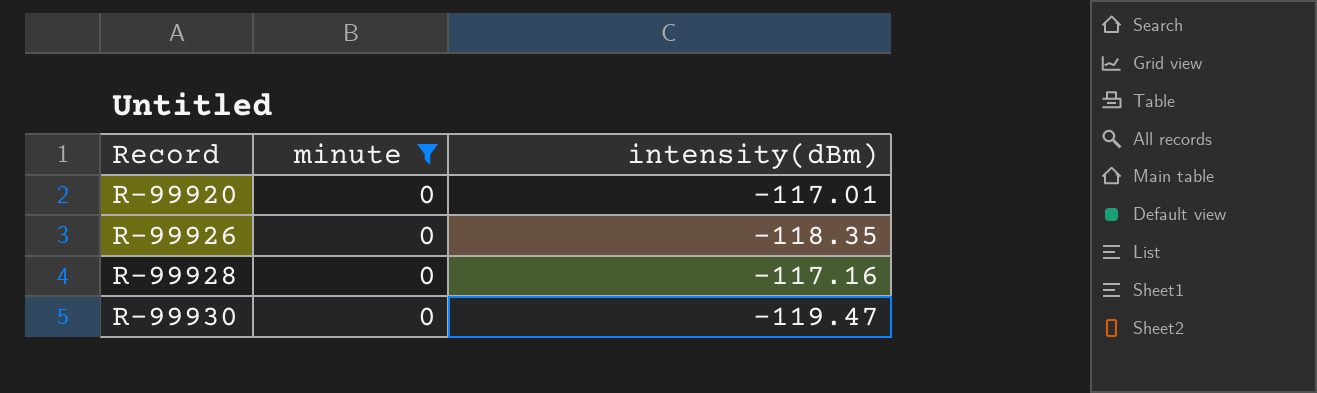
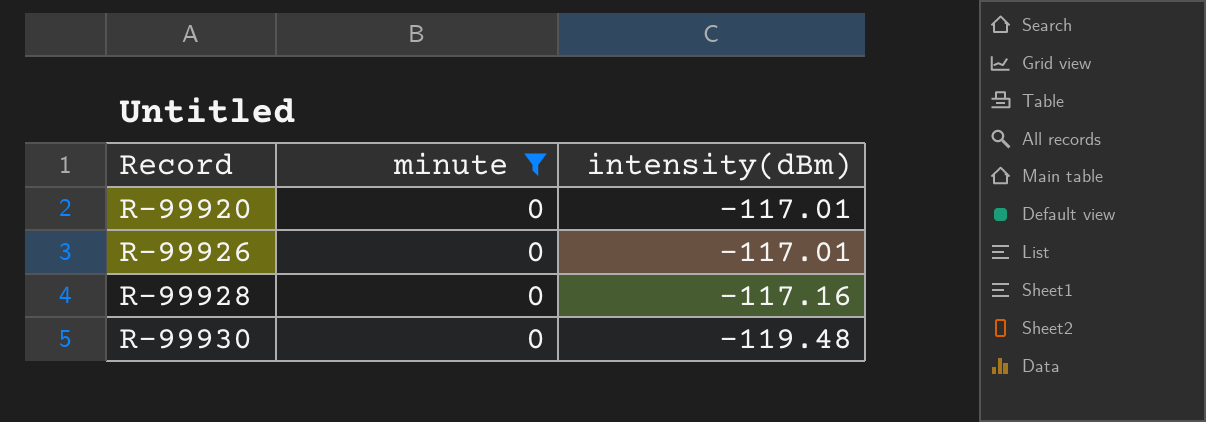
R-99926 | intensity(dBm): -118.35 -> -117.01
R-99930 | intensity(dBm): -119.47 -> -119.48

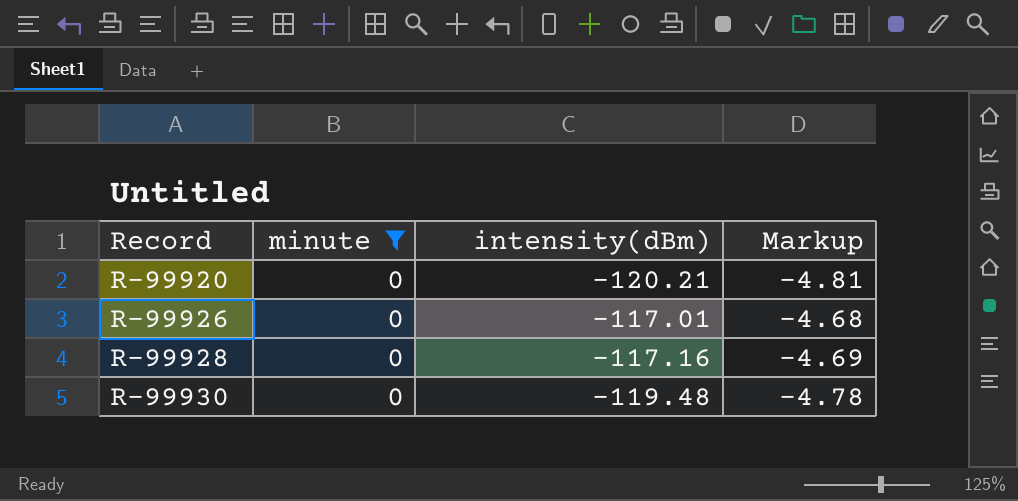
column Markup | formula: none -> [intensity(dBm)] * 0.04
R-99920 | intensity(dBm): -117.01 -> -120.21

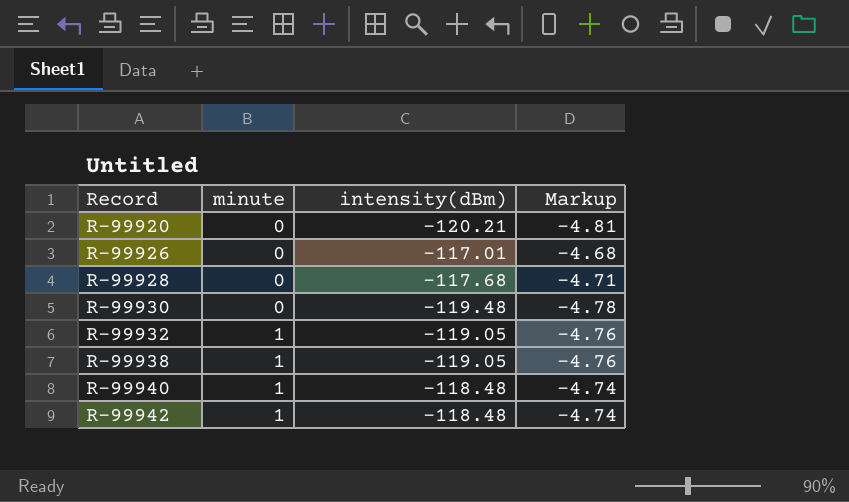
filter: minute = 0 -> none
R-99928 | intensity(dBm): -117.16 -> -117.68
R-99928 | Markup: -4.69 -> -4.71

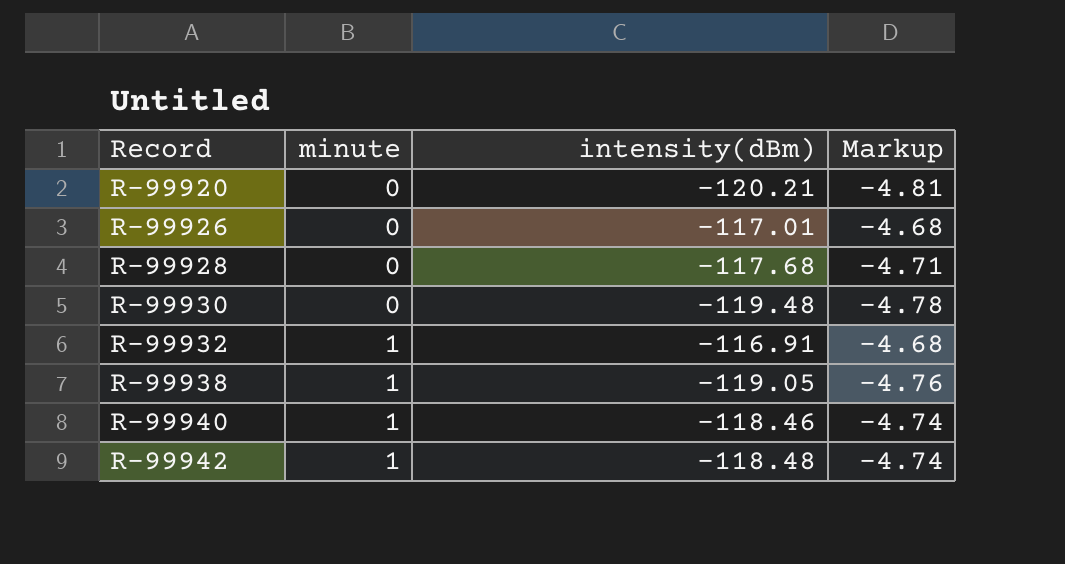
R-99932 | intensity(dBm): -119.05 -> -116.91
R-99932 | Markup: -4.76 -> -4.68
R-99940 | intensity(dBm): -118.48 -> -118.46

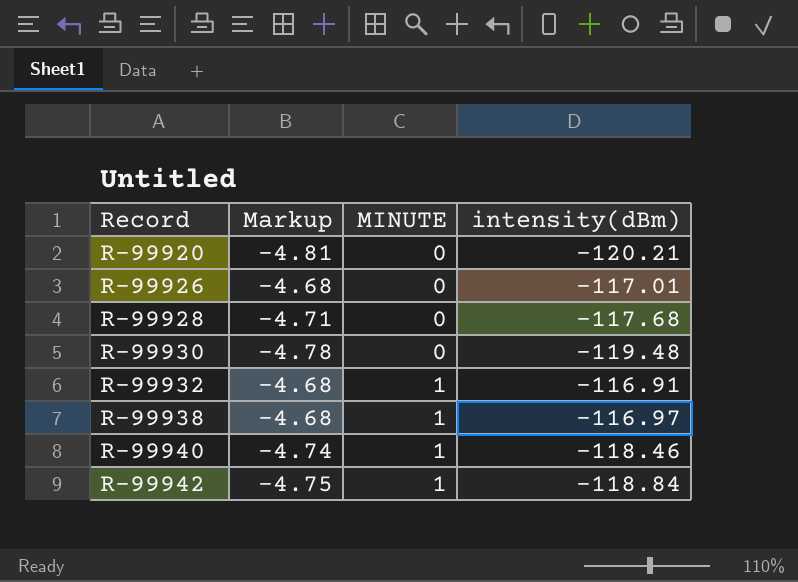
column Markup | position: 4 -> 2
column name: minute -> MINUTE
R-99938 | Markup: -4.76 -> -4.68
R-99938 | intensity(dBm): -119.05 -> -116.97
R-99942 | Markup: -4.74 -> -4.75
R-99942 | intensity(dBm): -118.48 -> -118.84

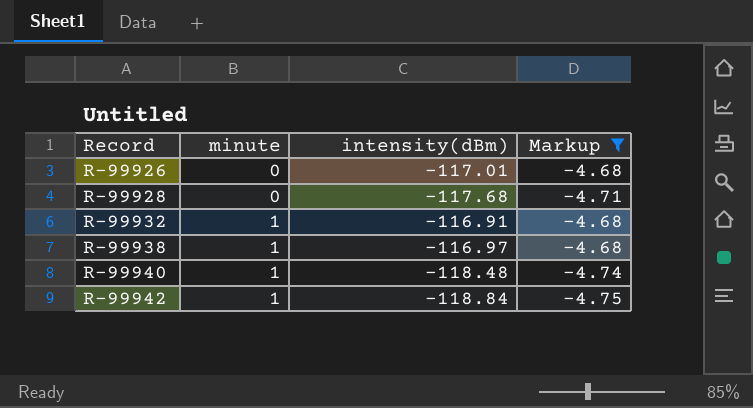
filter: none -> Markup >= -4.75
column name: MINUTE -> minute
column Markup | position: 2 -> 4
R-99940 | intensity(dBm): -118.46 -> -118.48

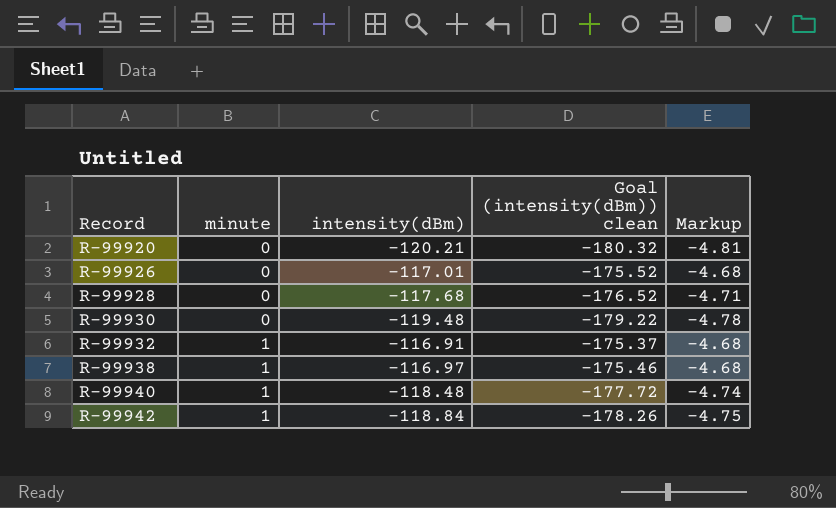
filter: Markup >= -4.75 -> none
column Goal (intensity(dBm)) clean | formula: none -> [intensity(dBm)] * 1.5

